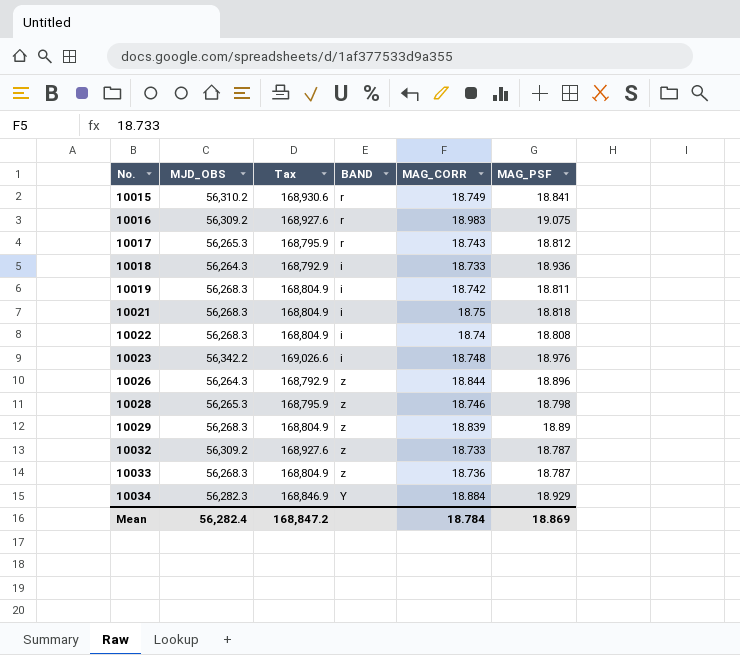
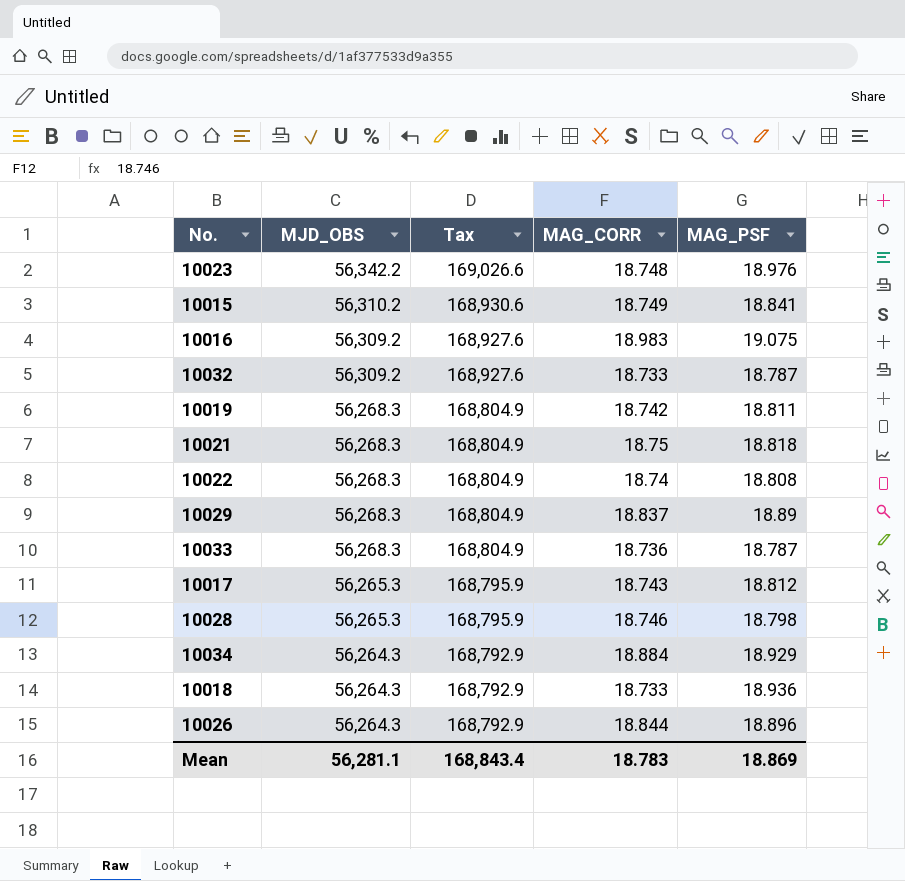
row order: No. ascending -> MJD_OBS descending
column BAND | position: 4 -> none
10029 | MAG_CORR: 18.839 -> 18.837
10034 | MJD_OBS: 56,282.3 -> 56,264.3
10034 | Tax: 168,846.9 -> 168,792.9
Mean | MJD_OBS: 56,282.4 -> 56,281.1
Mean | Tax: 168,847.2 -> 168,843.4
Mean | MAG_CORR: 18.784 -> 18.783

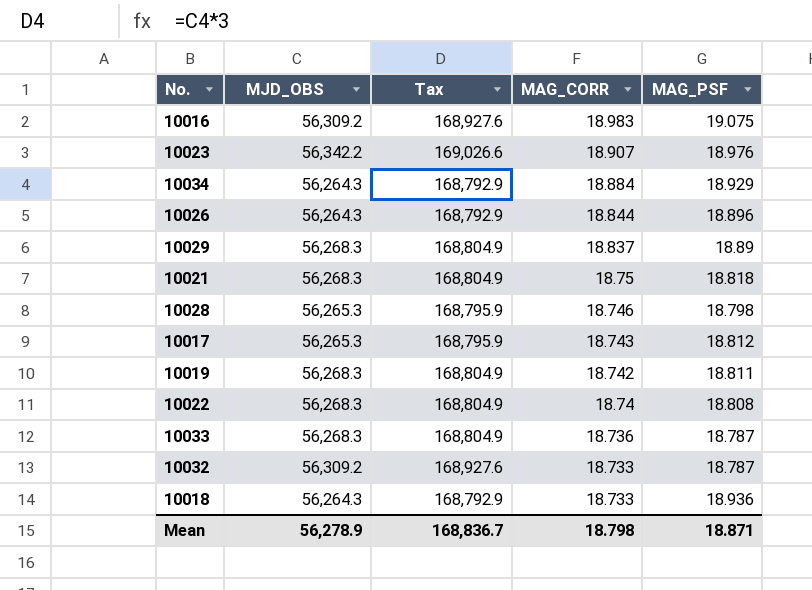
row order: MJD_OBS descending -> MAG_CORR descending
row 10015: 56,310.2 | 168,930.6 | 18.749 | 18.841 -> none
10023 | MAG_CORR: 18.748 -> 18.907
Mean | MJD_OBS: 56,281.1 -> 56,278.9
Mean | Tax: 168,843.4 -> 168,836.7
Mean | MAG_CORR: 18.783 -> 18.798
Mean | MAG_PSF: 18.869 -> 18.871

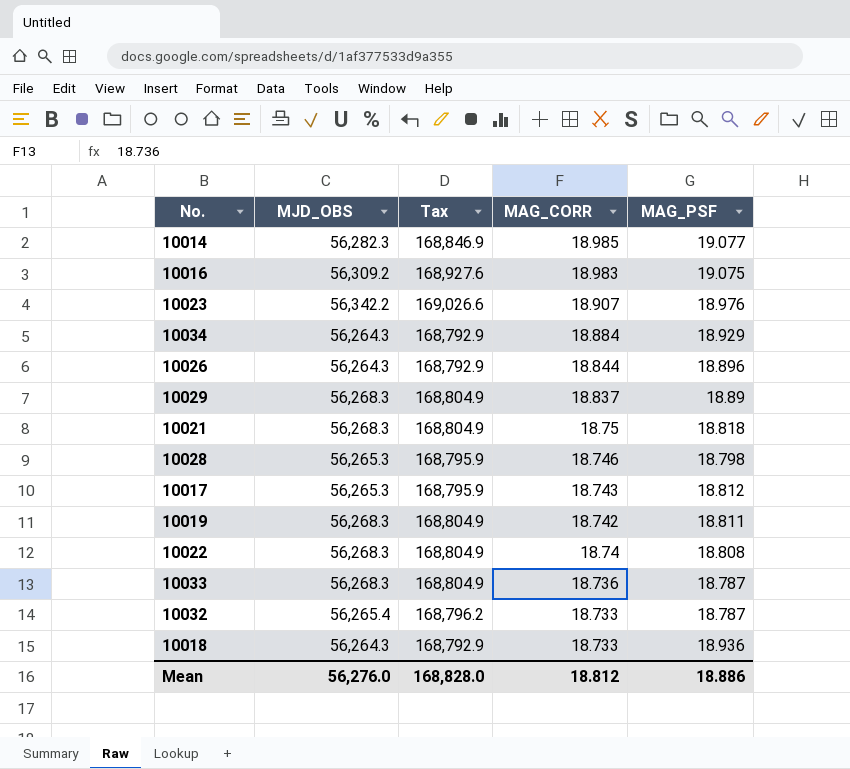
row 10014: none -> 56,282.3 | 168,846.9 | 18.985 | 19.077
10032 | MJD_OBS: 56,309.2 -> 56,265.4
10032 | Tax: 168,927.6 -> 168,796.2
Mean | MJD_OBS: 56,278.9 -> 56,276.0
Mean | Tax: 168,836.7 -> 168,828.0
Mean | MAG_CORR: 18.798 -> 18.812
Mean | MAG_PSF: 18.871 -> 18.886

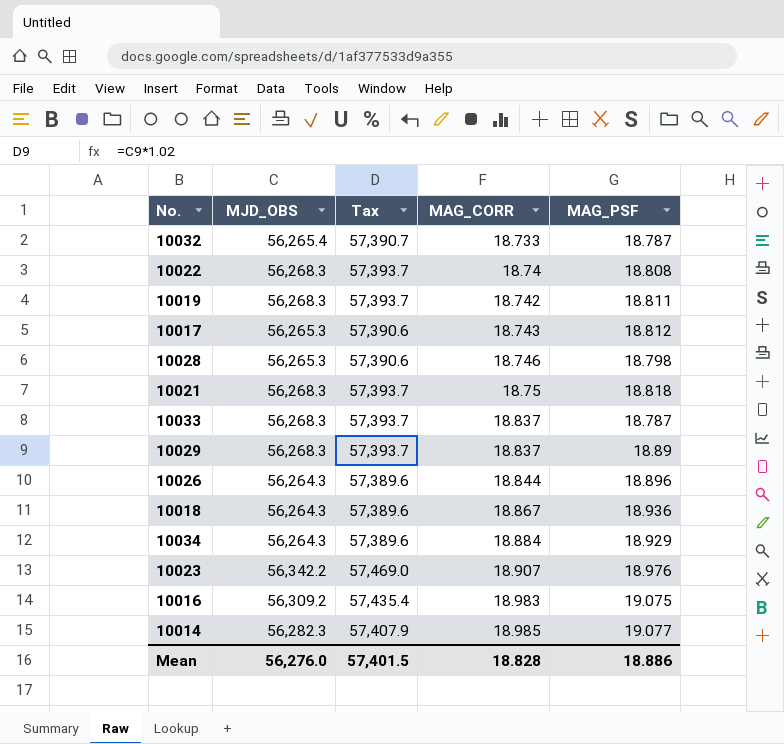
row order: MAG_CORR descending -> MAG_CORR ascending
column Tax | formula: [MJD_OBS] * 3 -> [MJD_OBS] * 1.02
10033 | MAG_CORR: 18.736 -> 18.837
10018 | MAG_CORR: 18.733 -> 18.867
Mean | Tax: 168,828.0 -> 57,401.5
Mean | MAG_CORR: 18.812 -> 18.828

